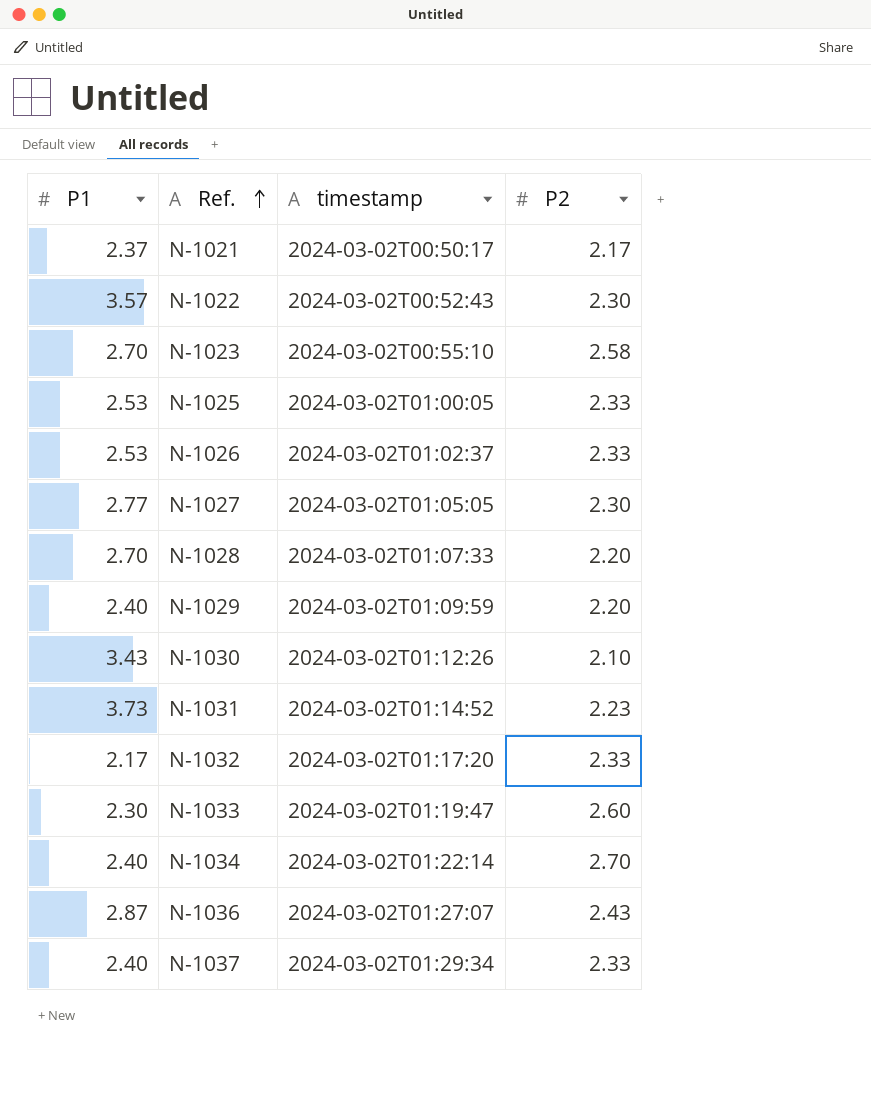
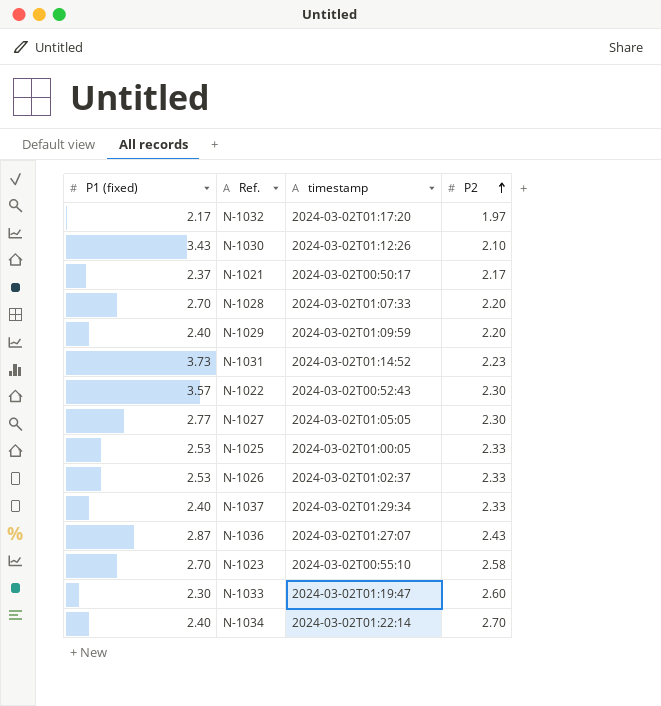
row order: Ref. ascending -> P2 ascending
column name: P1 -> P1 (fixed)
N-1032 | P2: 2.33 -> 1.97

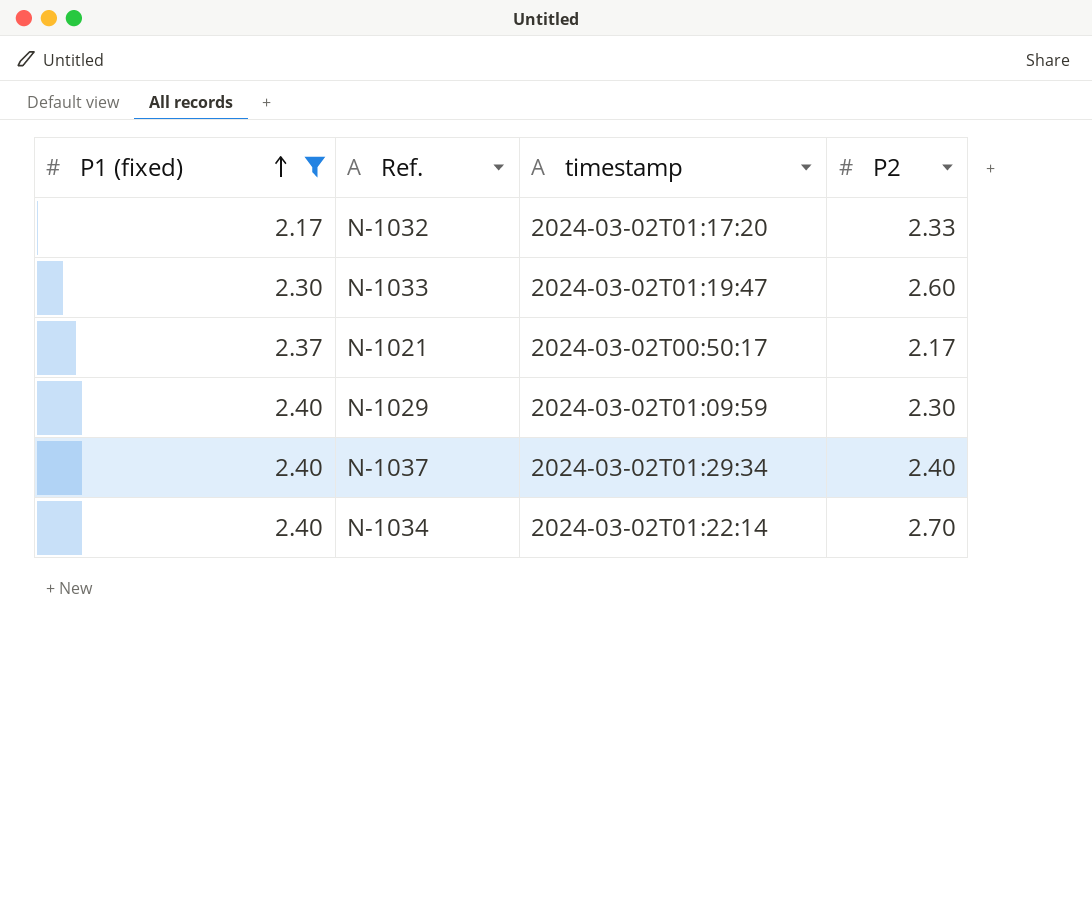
filter: none -> P1 (fixed) <= 2.40
row order: P2 ascending -> P1 (fixed) ascending
N-1032 | P2: 1.97 -> 2.33
N-1029 | P2: 2.20 -> 2.30
N-1037 | P2: 2.33 -> 2.40

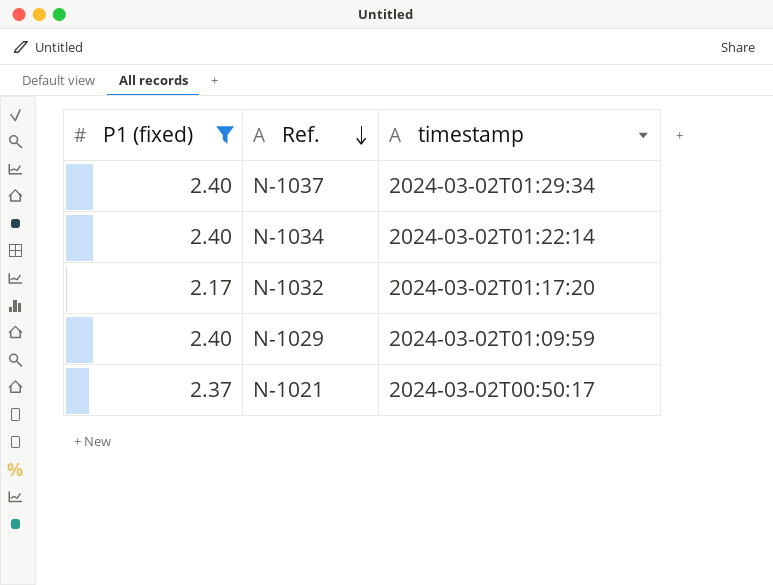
row order: P1 (fixed) ascending -> Ref. descending
column P2 | position: 4 -> none
row N-1033: 2.30 | 2024-03-02T01:19:47 | 2.60 -> none

